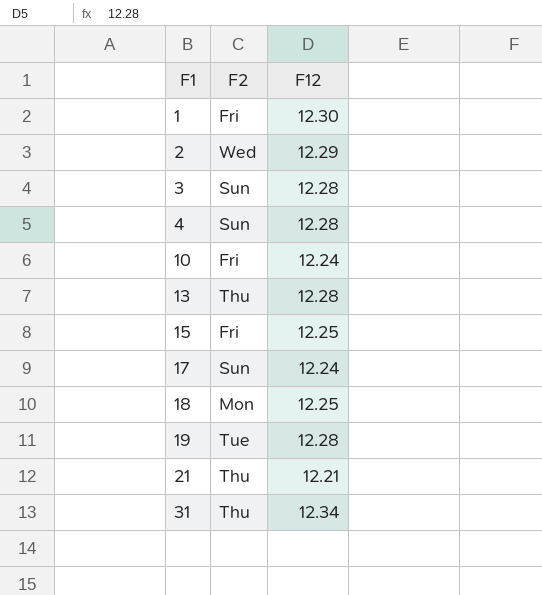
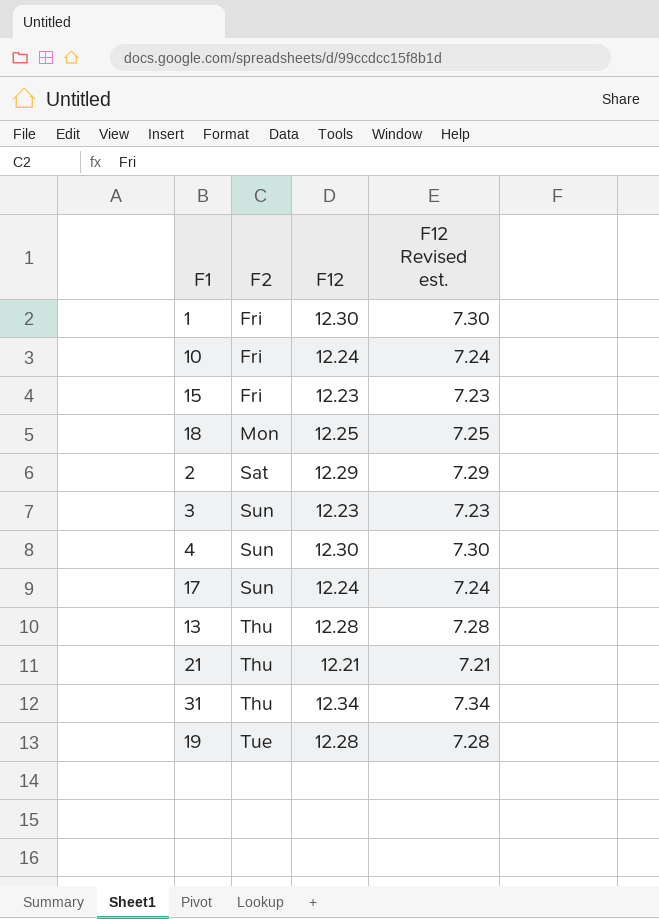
row order: F1 ascending -> F2 ascending
column F12 Revised est. | formula: none -> [F12] - 5
15 | F12: 12.25 -> 12.23
2 | F2: Wed -> Sat
3 | F12: 12.28 -> 12.23
4 | F12: 12.28 -> 12.30

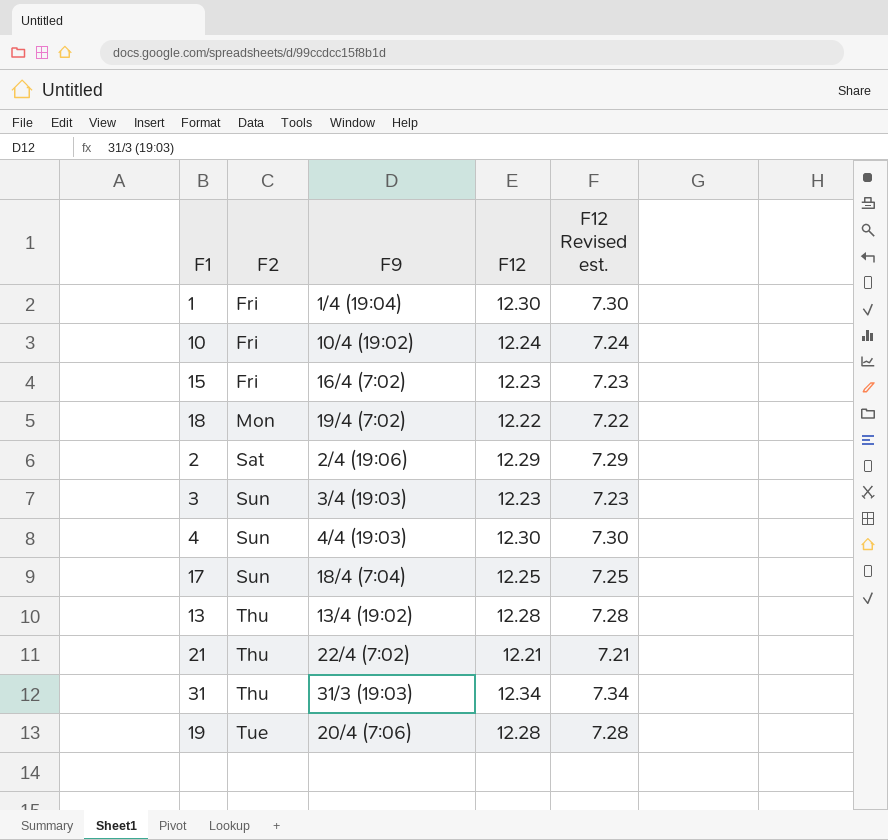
column F9 | position: none -> 3
18 | F12: 12.25 -> 12.22
18 | F12 Revised est.: 7.25 -> 7.22
17 | F12: 12.24 -> 12.25
17 | F12 Revised est.: 7.24 -> 7.25

